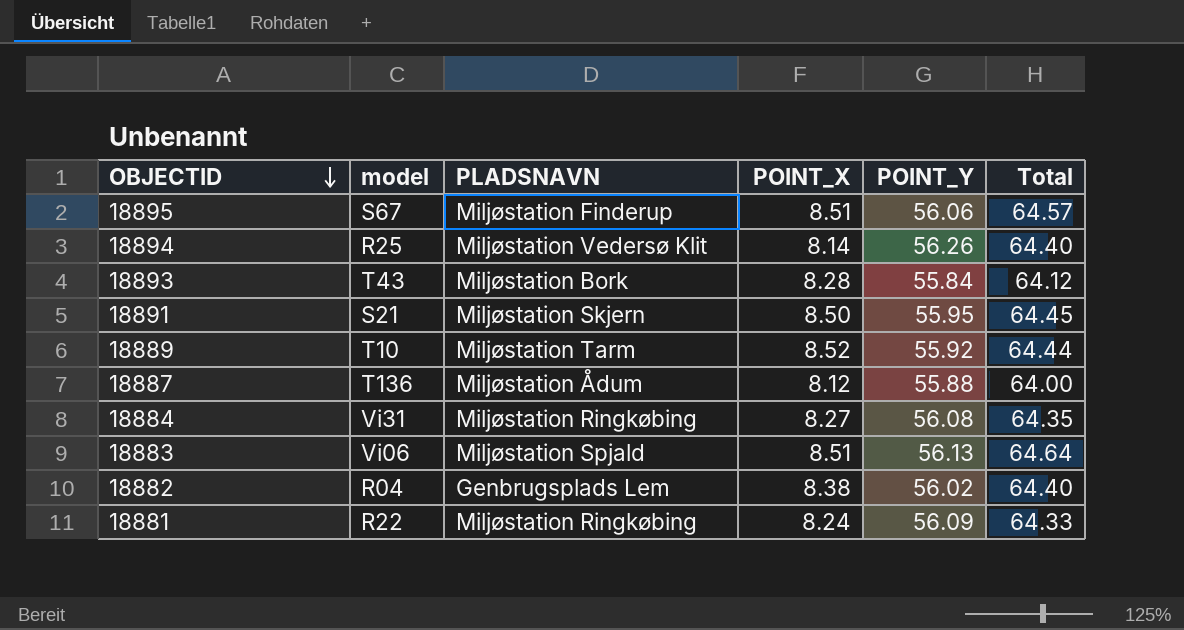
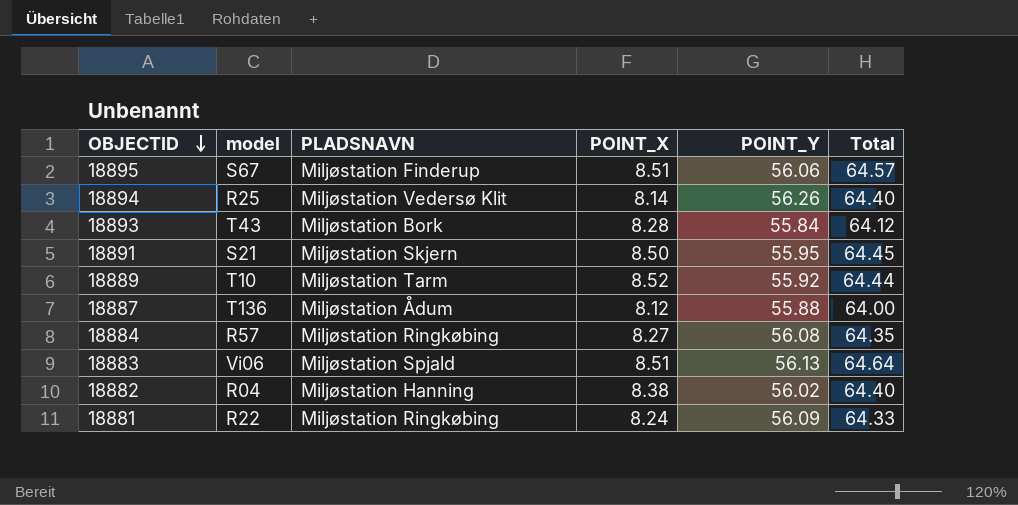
18884 | model: Vi31 -> R57
18882 | PLADSNAVN: Genbrugsplads Lem -> Miljøstation Hanning

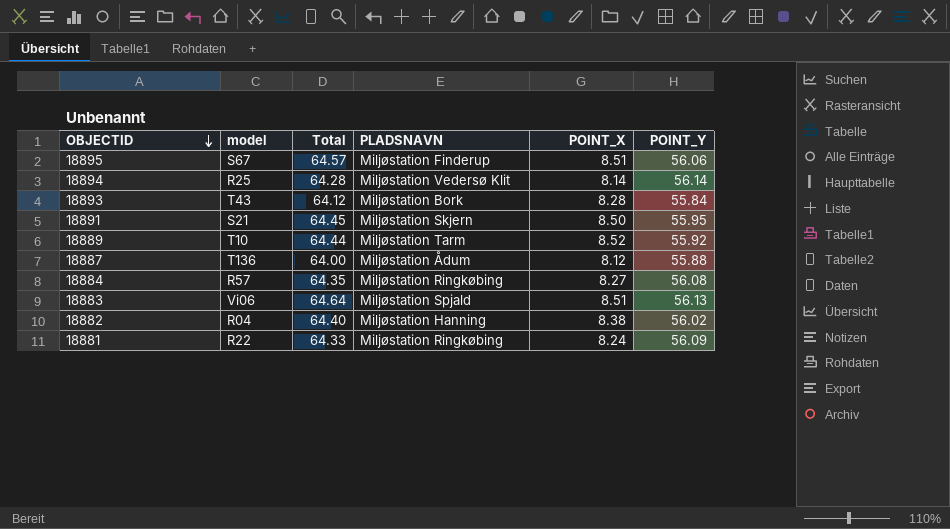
column Total | position: 6 -> 3
18894 | Total: 64.40 -> 64.28
18894 | POINT_Y: 56.26 -> 56.14

